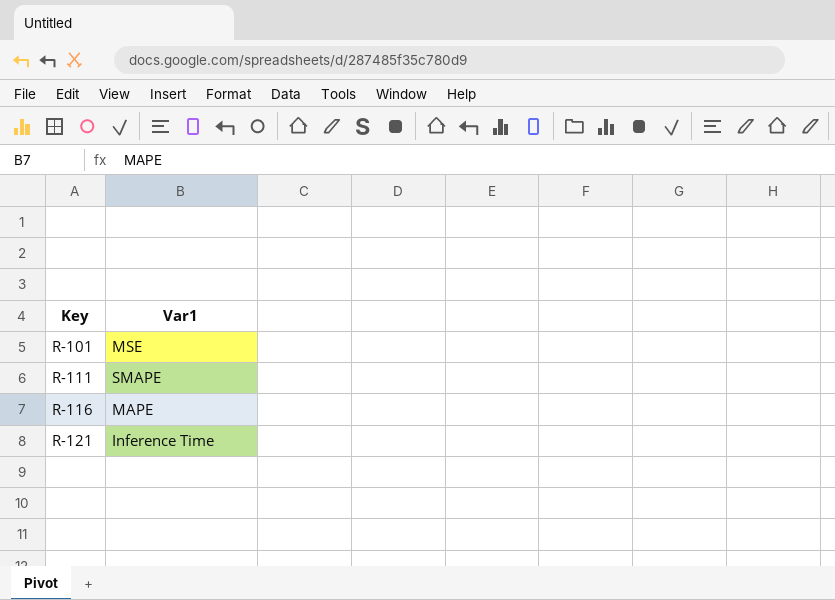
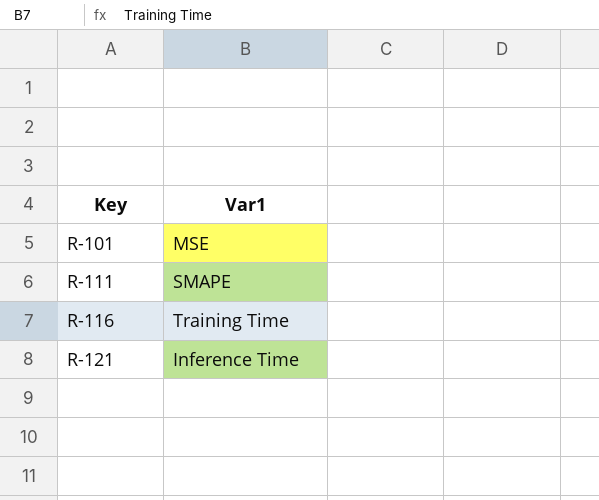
R-116 | Var1: MAPE -> Training Time

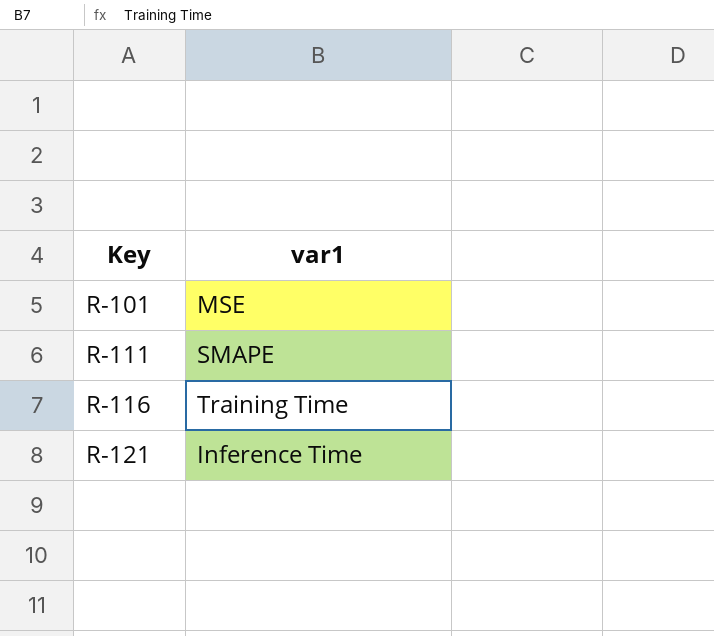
column name: Var1 -> var1

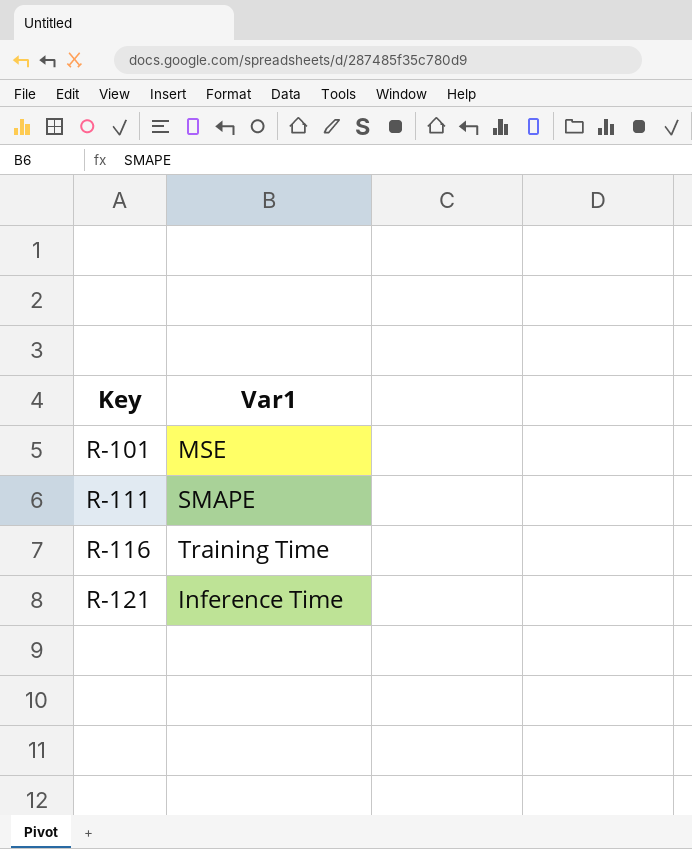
column name: var1 -> Var1

